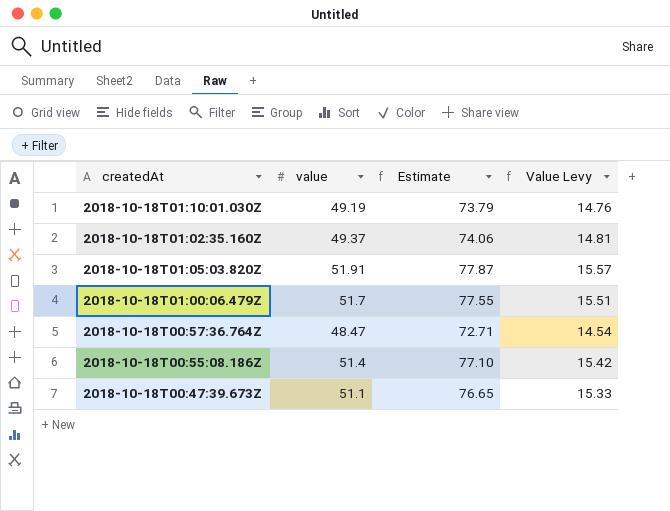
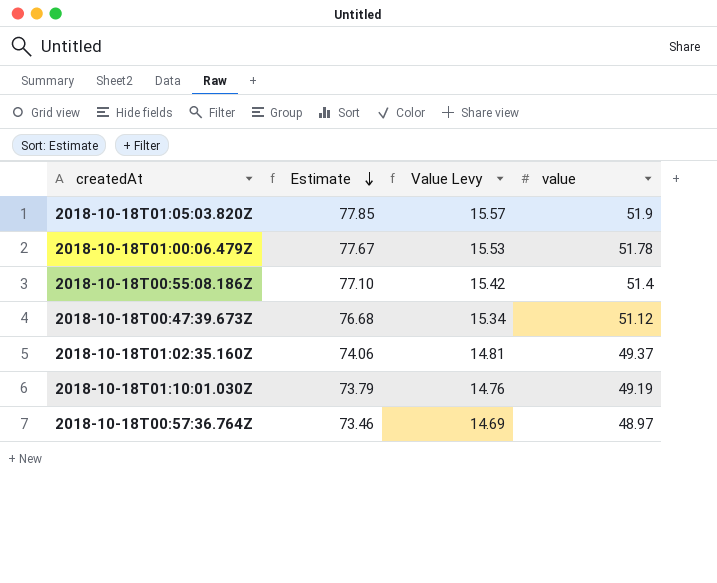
row order: none -> Estimate descending
column value | position: 2 -> 4
2018-10-18T01:05:03.820Z | Estimate: 77.87 -> 77.85
2018-10-18T01:05:03.820Z | value: 51.91 -> 51.9
2018-10-18T01:00:06.479Z | Estimate: 77.55 -> 77.67
2018-10-18T01:00:06.479Z | Value Levy: 15.51 -> 15.53
2018-10-18T01:00:06.479Z | value: 51.7 -> 51.78
2018-10-18T00:47:39.673Z | Estimate: 76.65 -> 76.68
2018-10-18T00:47:39.673Z | Value Levy: 15.33 -> 15.34
2018-10-18T00:47:39.673Z | value: 51.1 -> 51.12
2018-10-18T00:57:36.764Z | Estimate: 72.71 -> 73.46
2018-10-18T00:57:36.764Z | Value Levy: 14.54 -> 14.69
2018-10-18T00:57:36.764Z | value: 48.47 -> 48.97

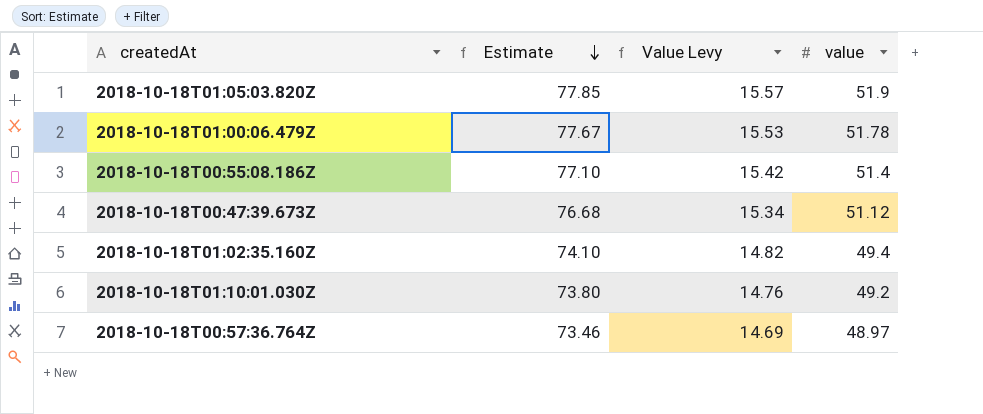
2018-10-18T01:02:35.160Z | Estimate: 74.06 -> 74.10
2018-10-18T01:02:35.160Z | Value Levy: 14.81 -> 14.82
2018-10-18T01:02:35.160Z | value: 49.37 -> 49.4
2018-10-18T01:10:01.030Z | Estimate: 73.79 -> 73.80
2018-10-18T01:10:01.030Z | value: 49.19 -> 49.2

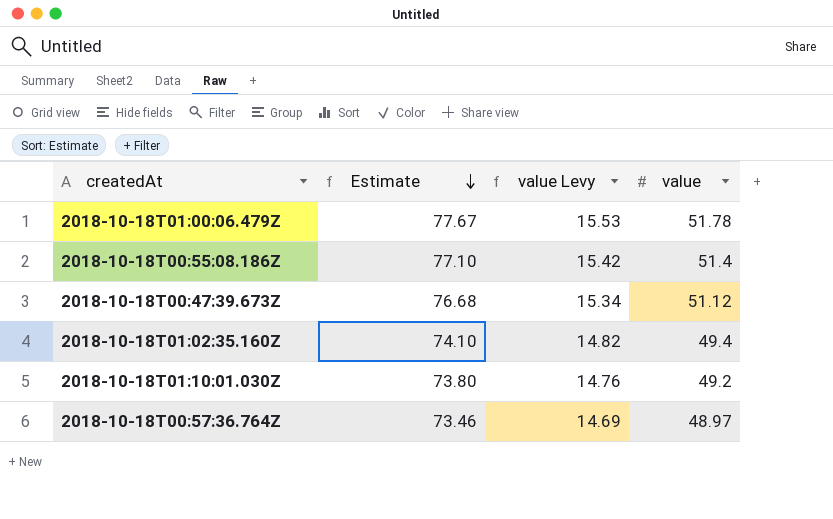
column name: Value Levy -> value Levy
row 2018-10-18T01:05:03.820Z: 77.85 | 15.57 | 51.9 -> none

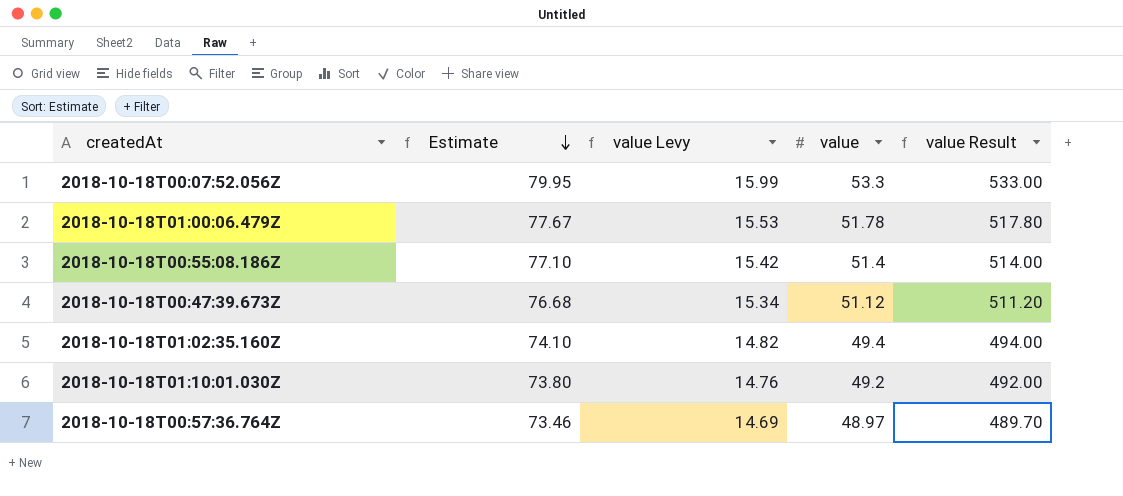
column value Result | formula: none -> [value] * 10
row 2018-10-18T00:07:52.056Z: none -> 79.95 | 15.99 | 53.3 | 533.00

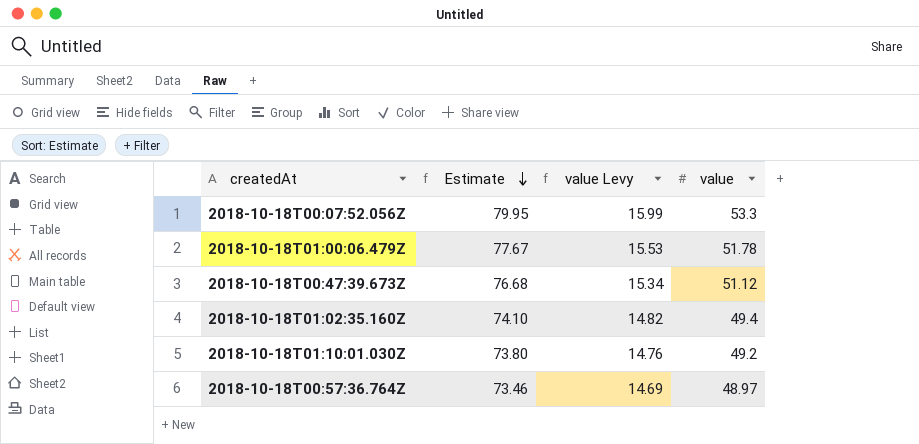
column value Result | formula: [value] * 10 -> none
row 2018-10-18T00:55:08.186Z: 77.10 | 15.42 | 51.4 | 514.00 -> none

